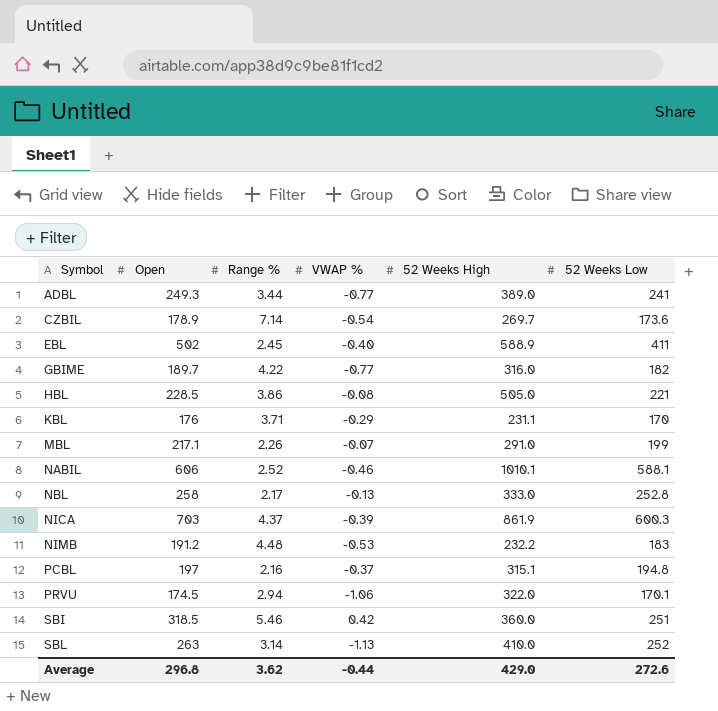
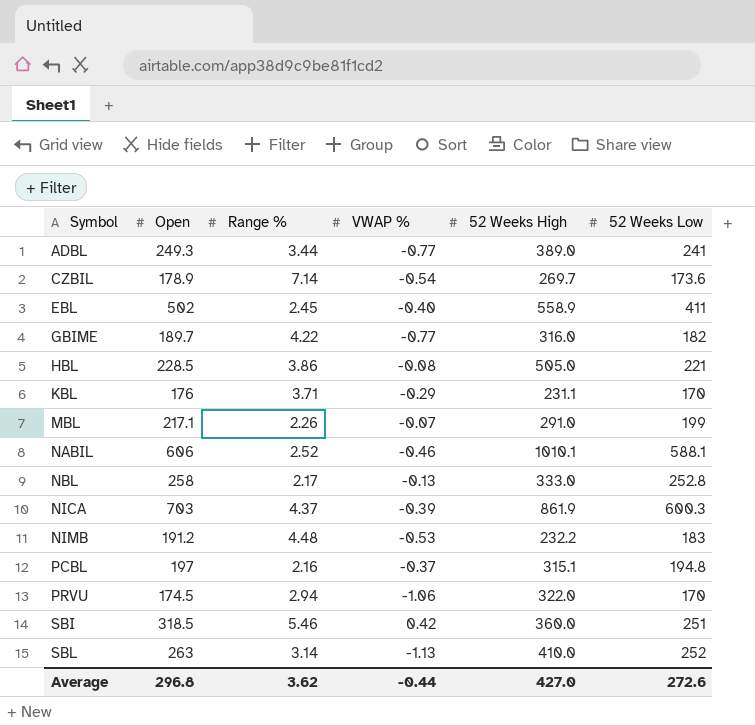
EBL | 52 Weeks High: 588.9 -> 558.9
PRVU | 52 Weeks Low: 170.1 -> 170
Average | 52 Weeks High: 429.0 -> 427.0

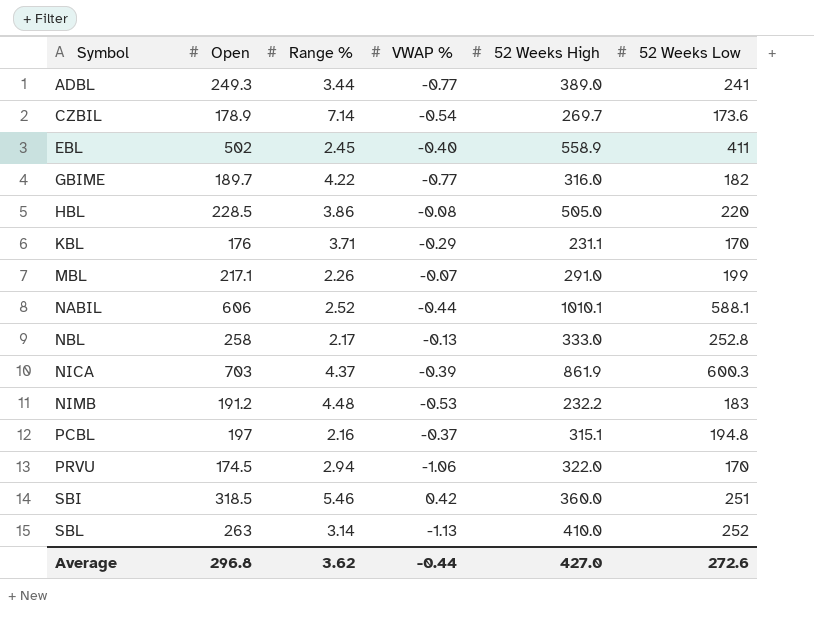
HBL | 52 Weeks Low: 221 -> 220
NABIL | VWAP %: -0.46 -> -0.44

